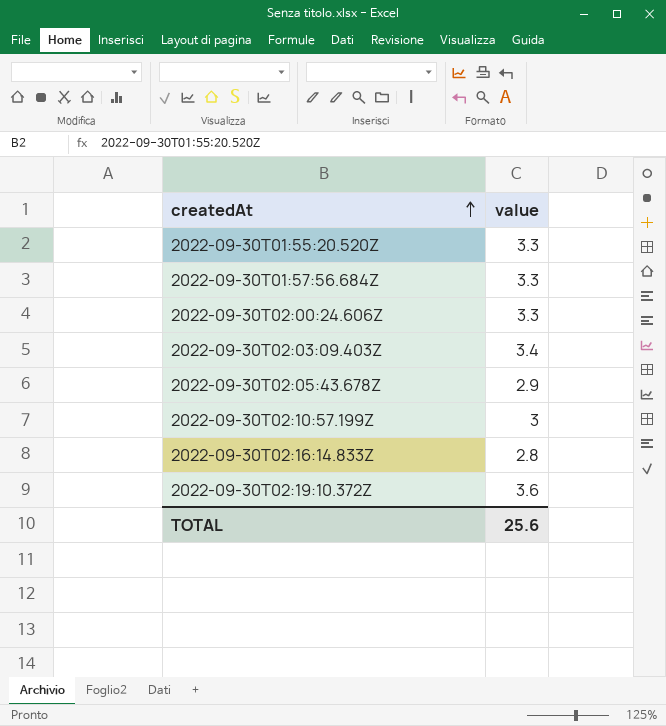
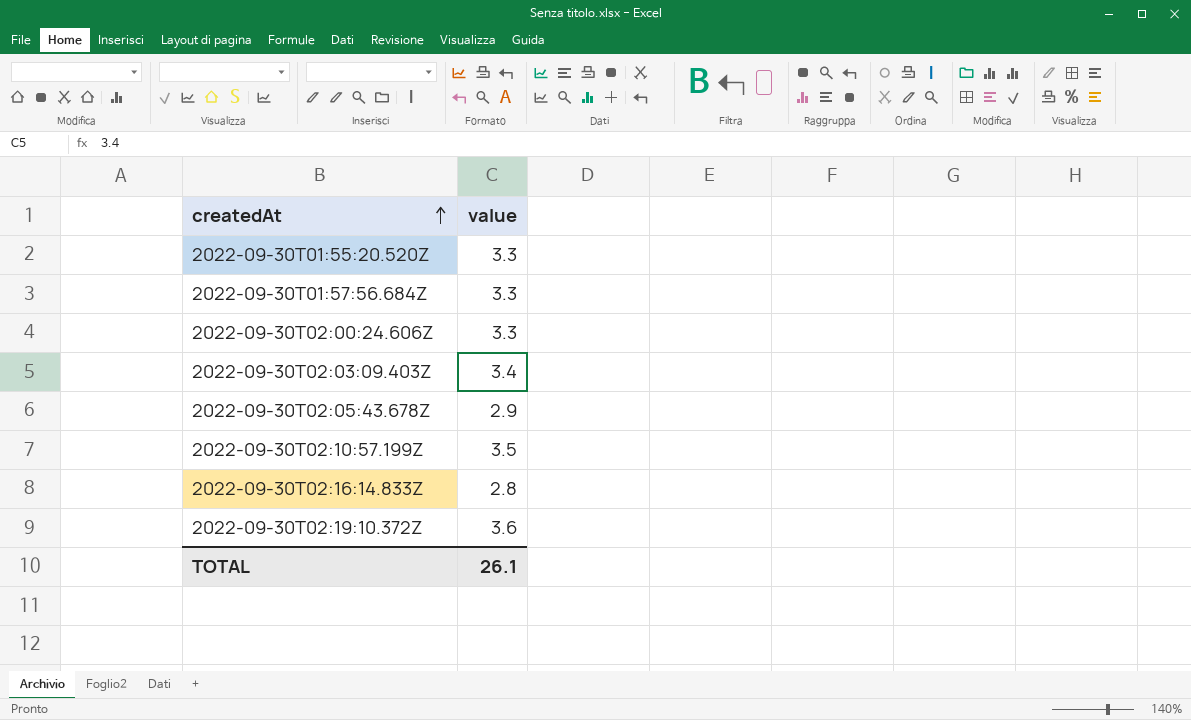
2022-09-30T02:10:57.199Z | value: 3 -> 3.5
TOTAL | value: 25.6 -> 26.1

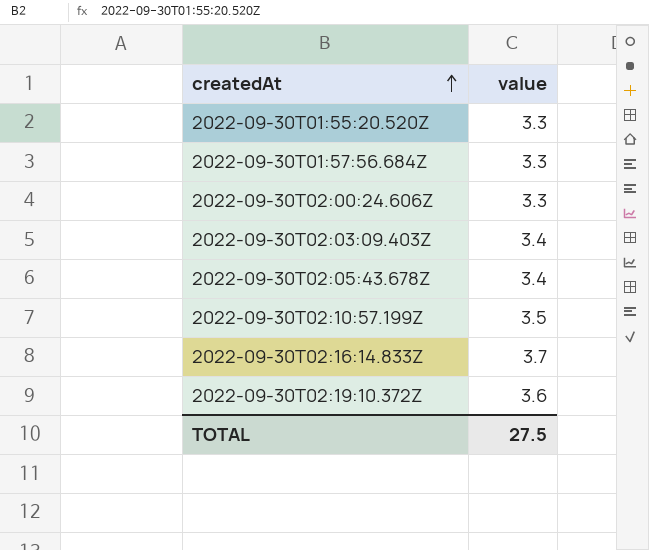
2022-09-30T02:05:43.678Z | value: 2.9 -> 3.4
2022-09-30T02:16:14.833Z | value: 2.8 -> 3.7
TOTAL | value: 26.1 -> 27.5

